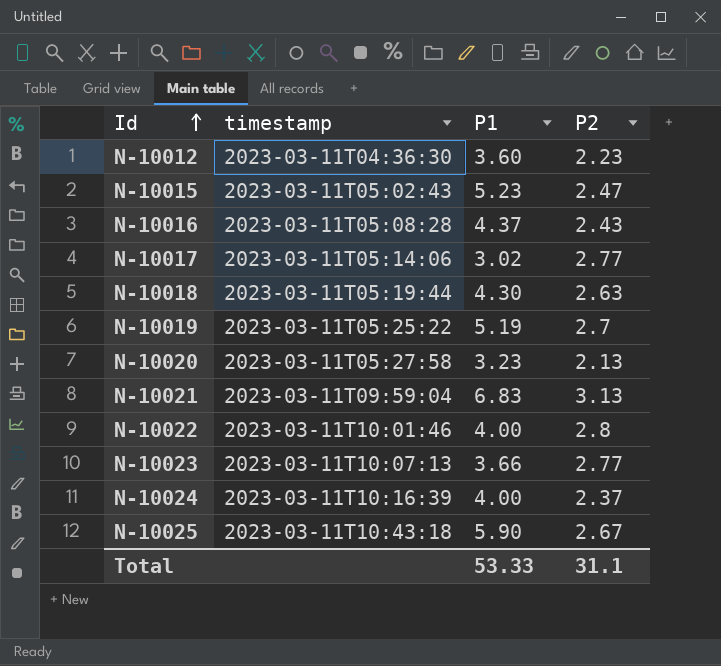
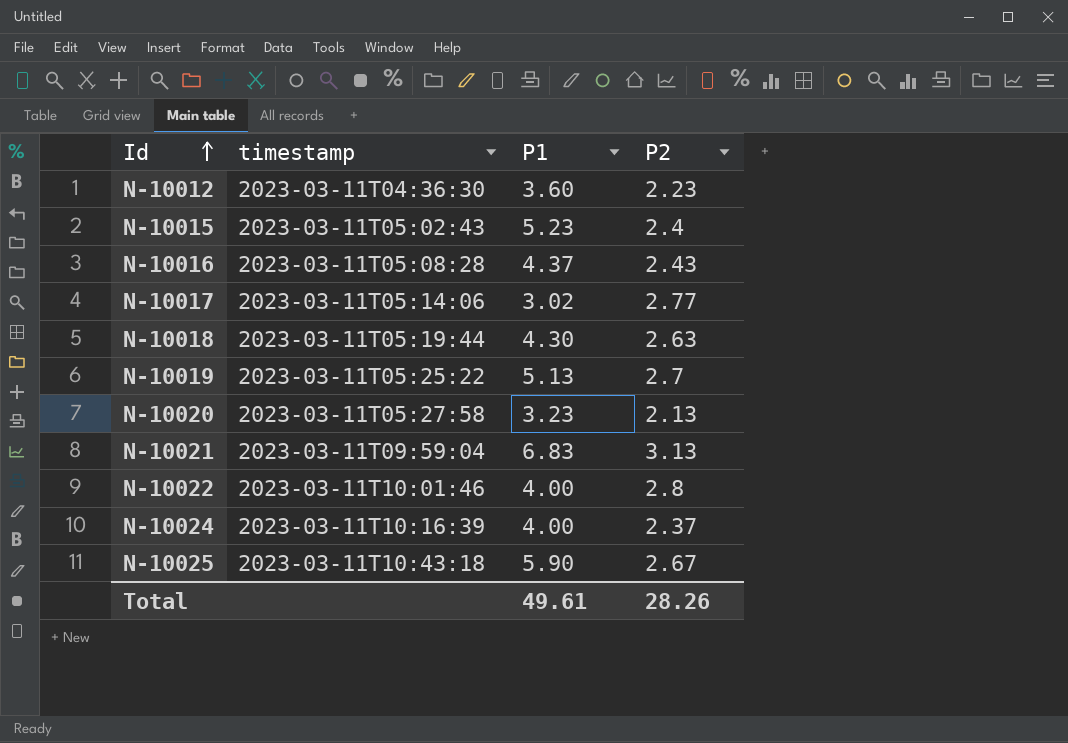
row N-10023: 2023-03-11T10:07:13 | 3.66 | 2.77 -> none
N-10015 | P2: 2.47 -> 2.4
N-10019 | P1: 5.19 -> 5.13
Total | P1: 53.33 -> 49.61
Total | P2: 31.1 -> 28.26

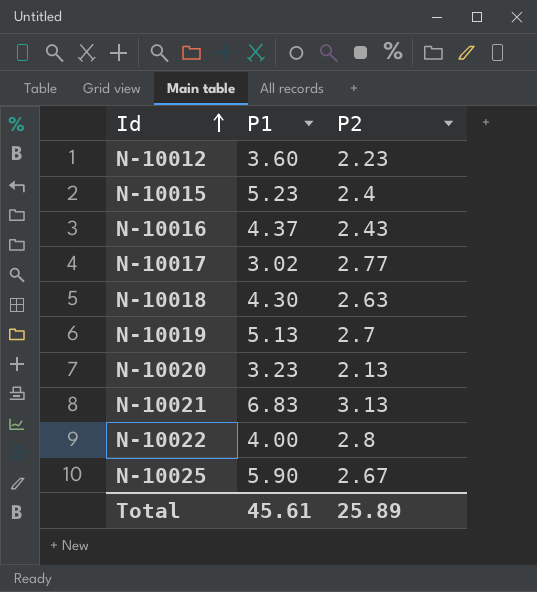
column timestamp | position: 2 -> none
row N-10024: 2023-03-11T10:16:39 | 4.00 | 2.37 -> none
Total | P1: 49.61 -> 45.61
Total | P2: 28.26 -> 25.89

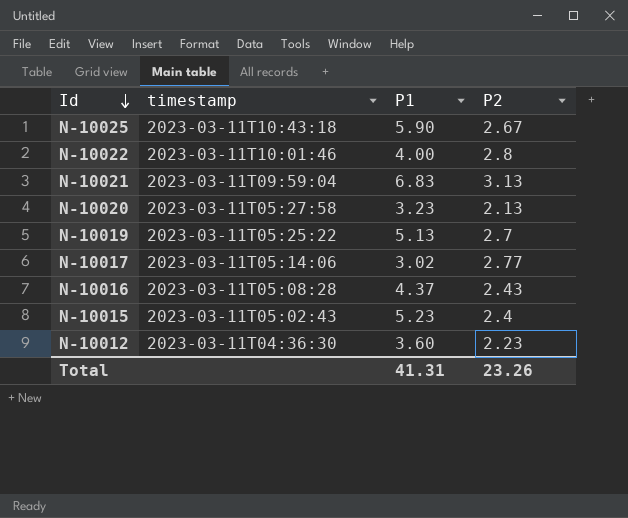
row order: Id ascending -> Id descending
column timestamp | position: none -> 2
row N-10018: 4.30 | 2.63 -> none
Total | P1: 45.61 -> 41.31
Total | P2: 25.89 -> 23.26

